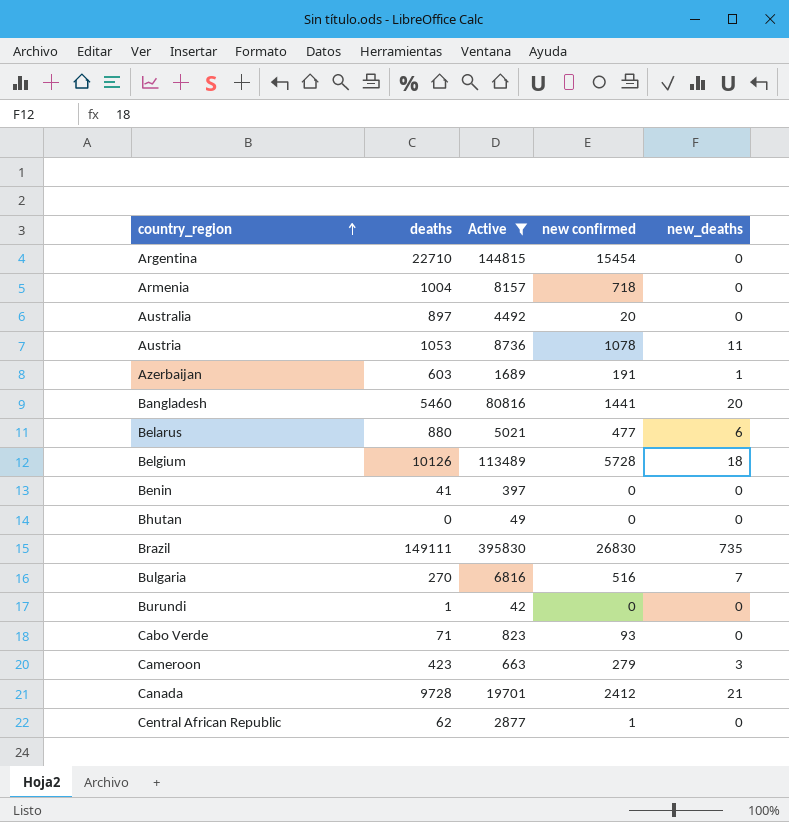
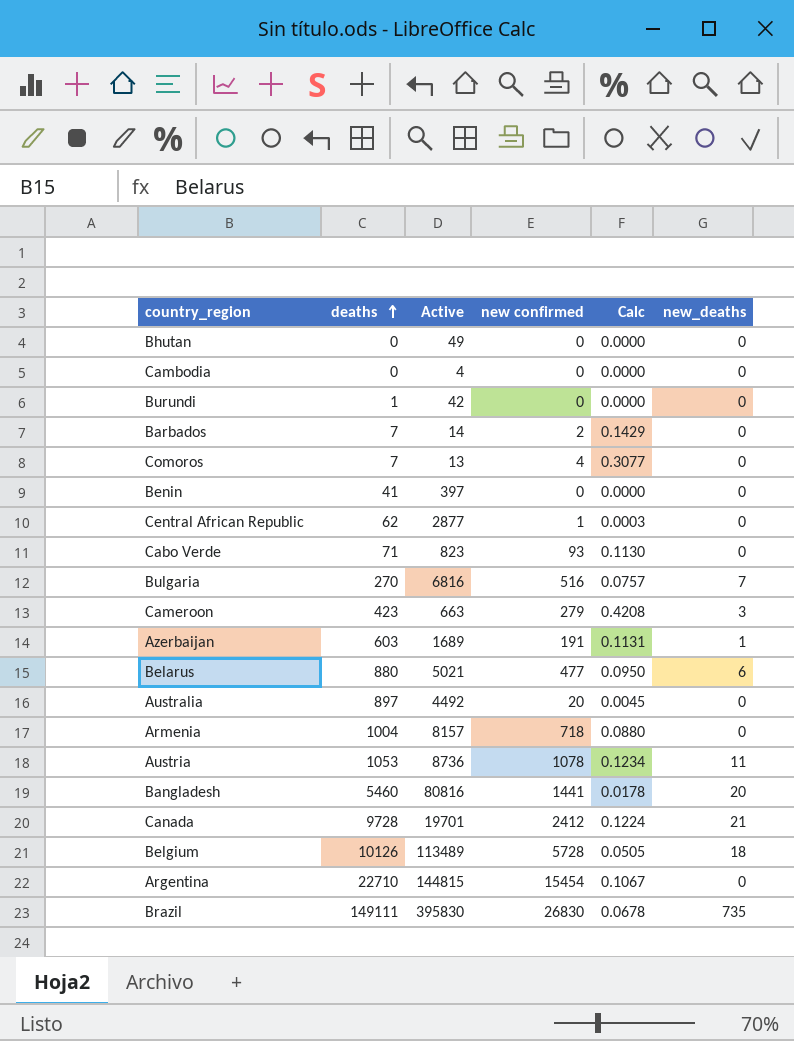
filter: Active >= 42 -> none
row order: country_region ascending -> deaths ascending
column Calc | formula: none -> [new confirmed] / [Active]

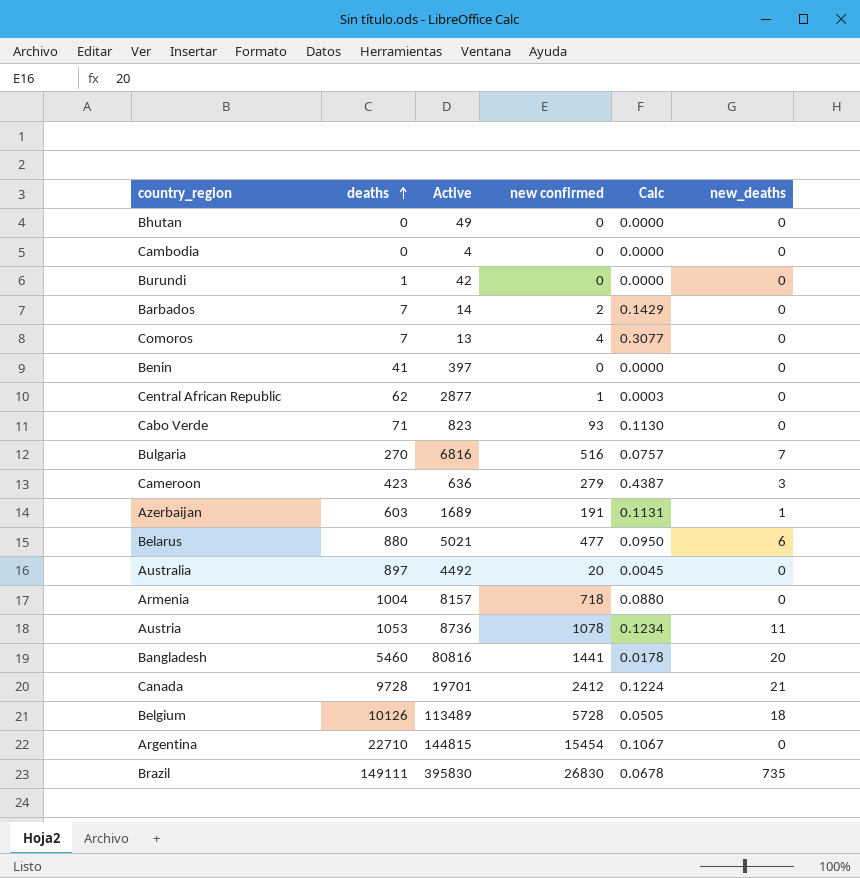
Cameroon | Active: 663 -> 636
Cameroon | Calc: 0.4208 -> 0.4387

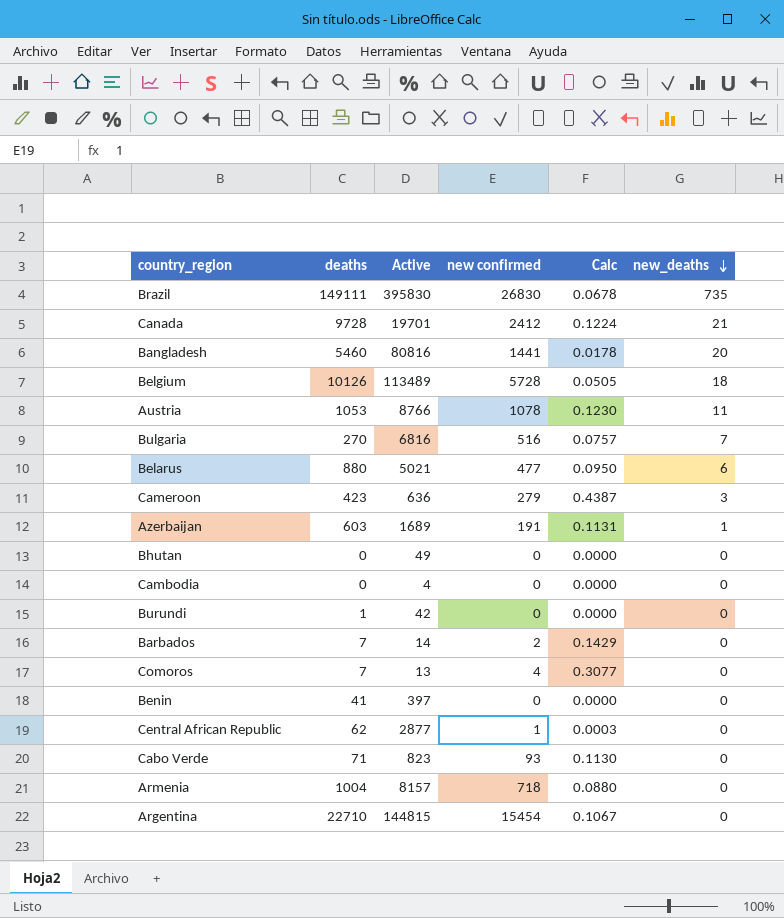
row order: deaths ascending -> new_deaths descending
row Australia: 897 | 4492 | 20 | 0.0045 | 0 -> none
Austria | Active: 8736 -> 8766
Austria | Calc: 0.1234 -> 0.1230

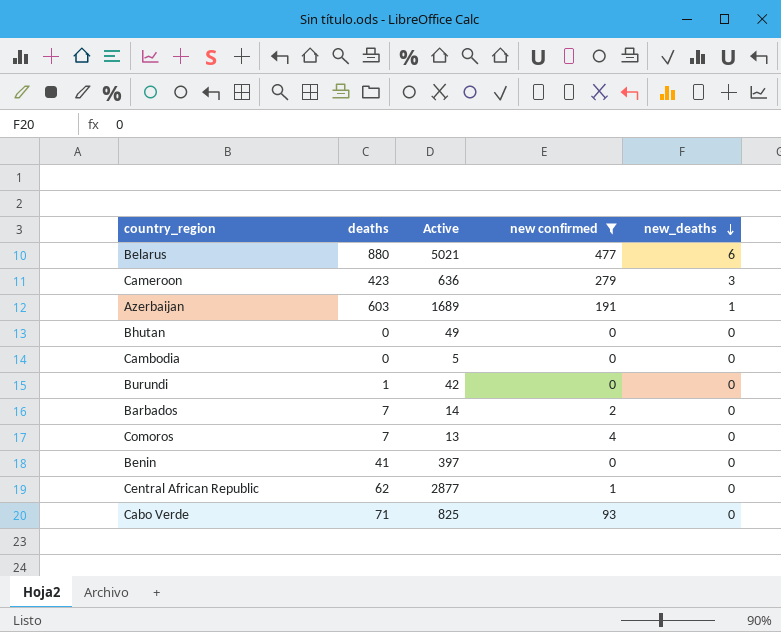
filter: none -> new confirmed <= 477
column Calc | formula: [new confirmed] / [Active] -> none
Cambodia | Active: 4 -> 5
Cabo Verde | Active: 823 -> 825

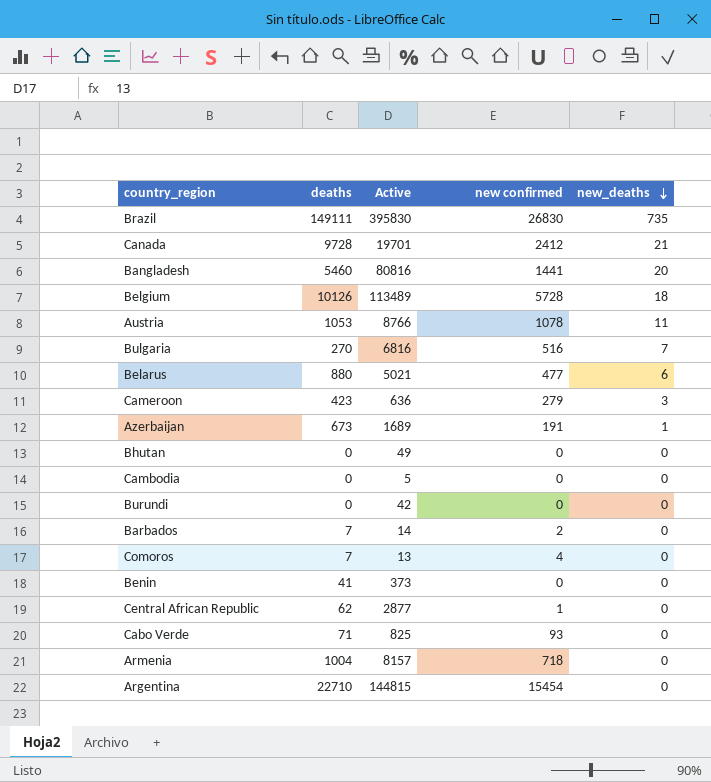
filter: new confirmed <= 477 -> none
Azerbaijan | deaths: 603 -> 673
Burundi | deaths: 1 -> 0
Benin | Active: 397 -> 373

